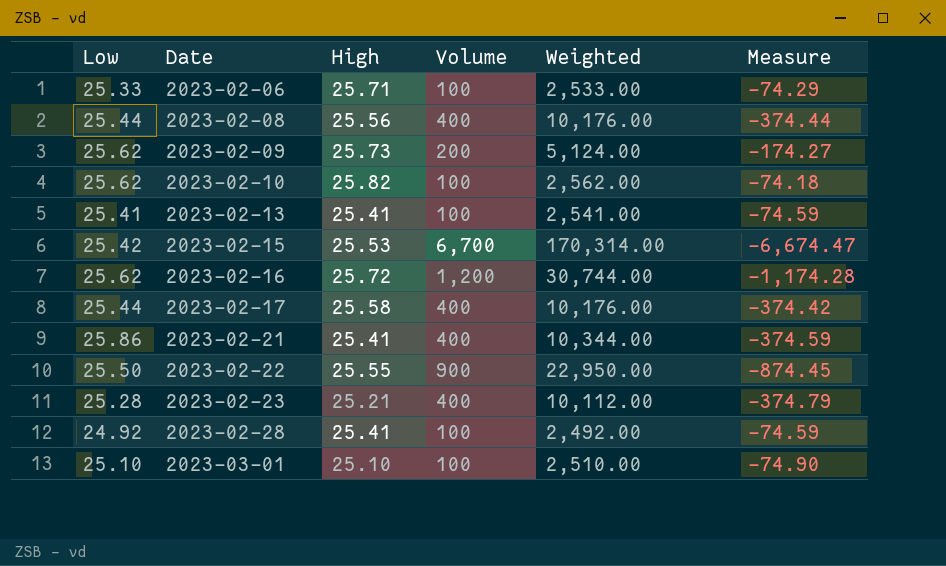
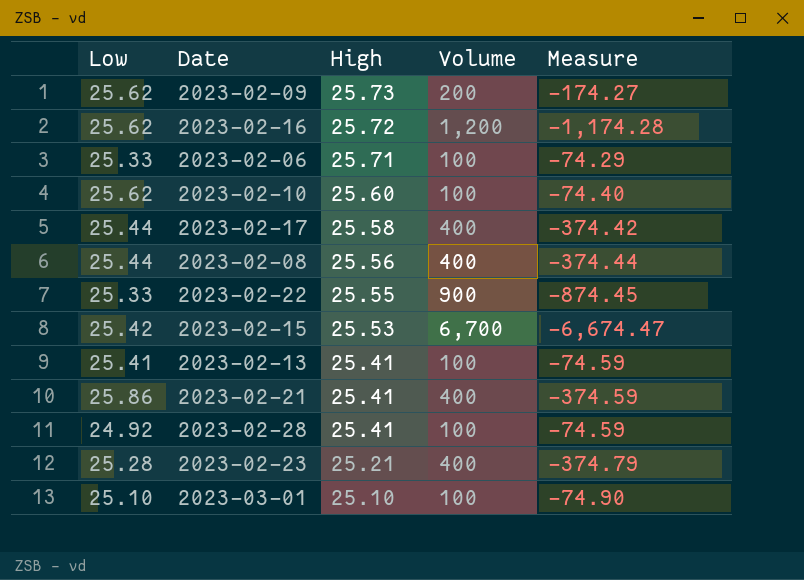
row order: Date ascending -> High descending
column Weighted | formula: [Low] * [Volume] -> none
2023-02-10 | High: 25.82 -> 25.60
2023-02-10 | Measure: -74.18 -> -74.40
2023-02-22 | Low: 25.50 -> 25.33

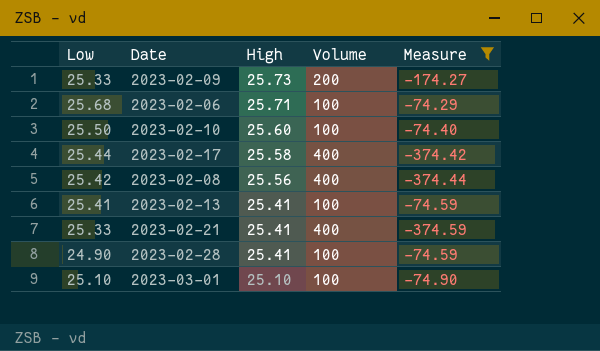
filter: none -> Measure >= -374.59
2023-02-09 | Low: 25.62 -> 25.33
2023-02-06 | Low: 25.33 -> 25.68
2023-02-10 | Low: 25.62 -> 25.50
2023-02-08 | Low: 25.44 -> 25.42
2023-02-21 | Low: 25.86 -> 25.33
2023-02-28 | Low: 24.92 -> 24.90

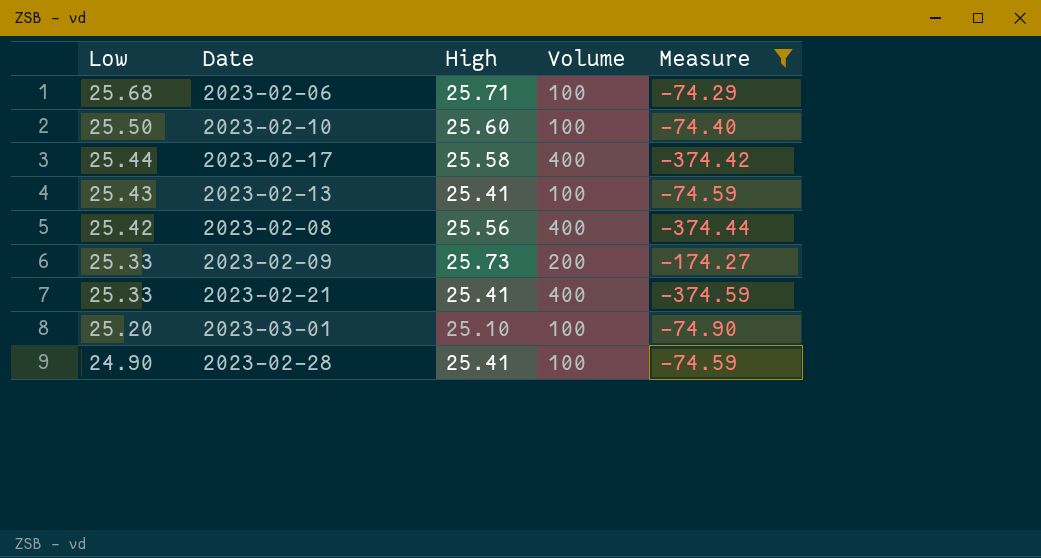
row order: High descending -> Low descending
2023-02-13 | Low: 25.41 -> 25.43
2023-03-01 | Low: 25.10 -> 25.20

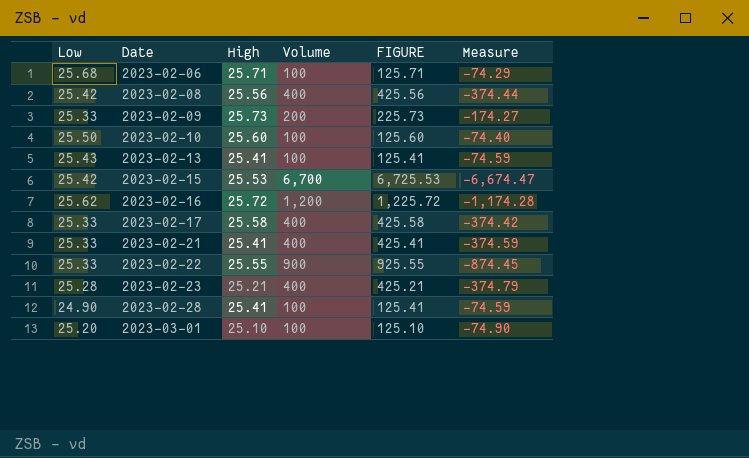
filter: Measure >= -374.59 -> none
row order: Low descending -> Date ascending
column FIGURE | formula: none -> [High] + [Volume]
2023-02-17 | Low: 25.44 -> 25.33

